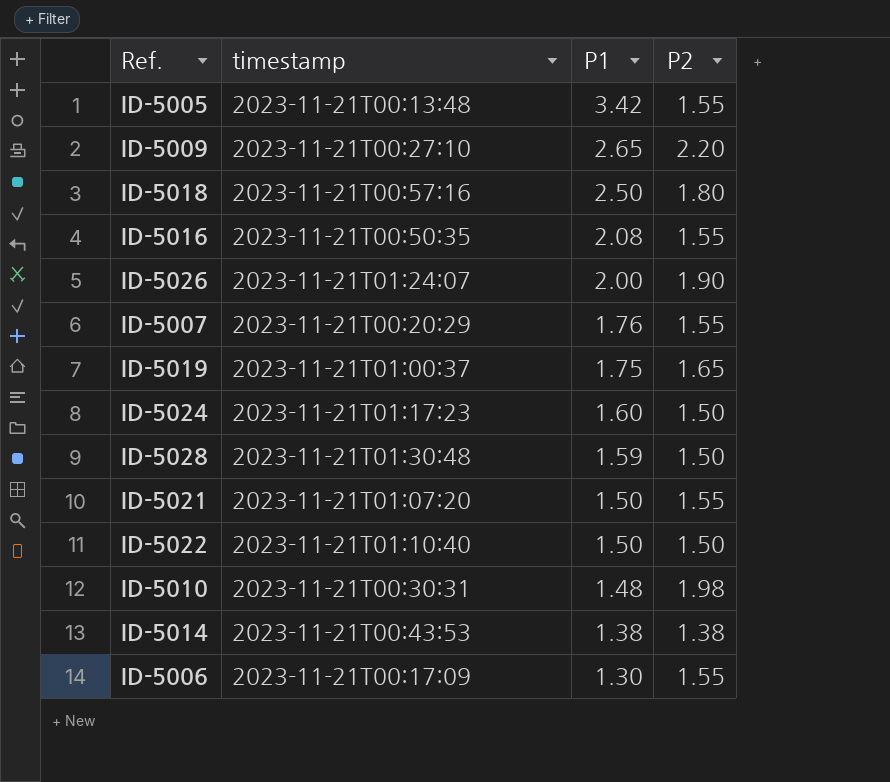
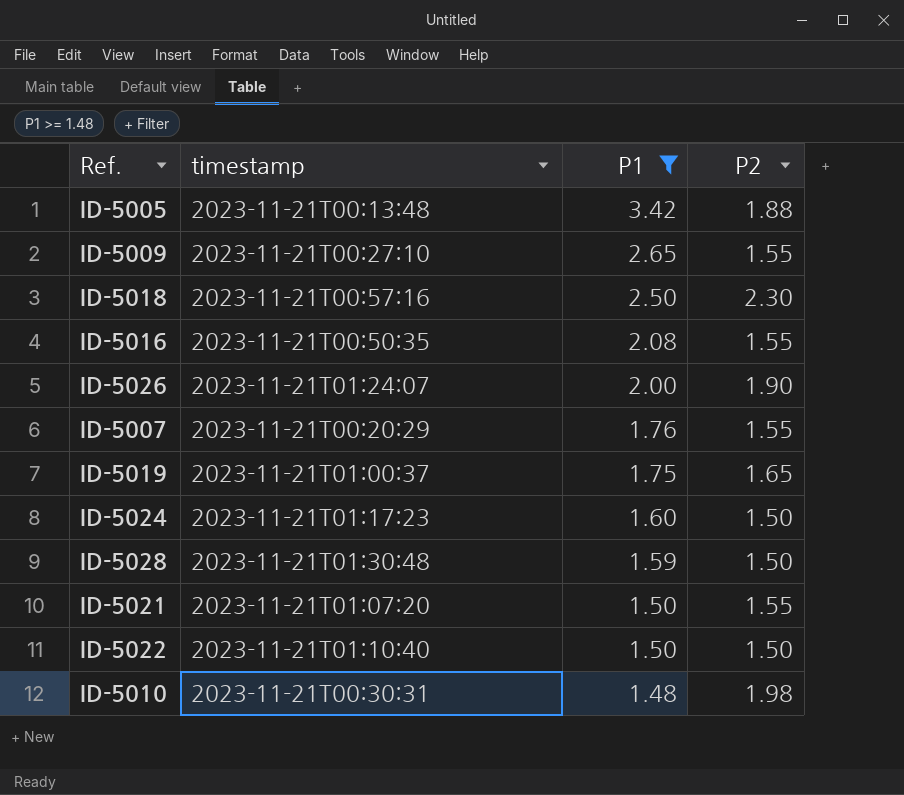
filter: none -> P1 >= 1.48
ID-5005 | P2: 1.55 -> 1.88
ID-5009 | P2: 2.20 -> 1.55
ID-5018 | P2: 1.80 -> 2.30

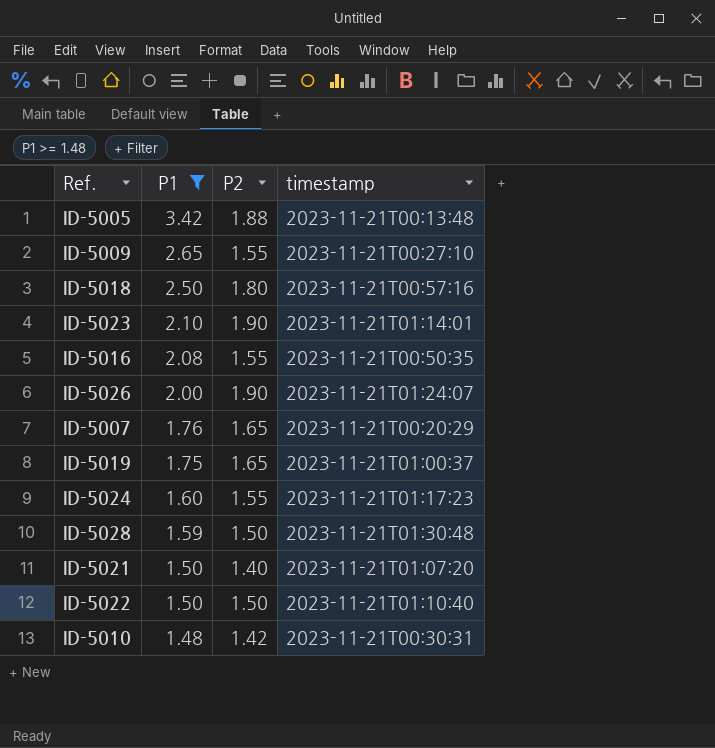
column timestamp | position: 2 -> 4
ID-5018 | P2: 2.30 -> 1.80
row ID-5023: none -> 2.10 | 1.90 | 2023-11-21T01:14:01
ID-5007 | P2: 1.55 -> 1.65
ID-5024 | P2: 1.50 -> 1.55
ID-5021 | P2: 1.55 -> 1.40
ID-5010 | P2: 1.98 -> 1.42

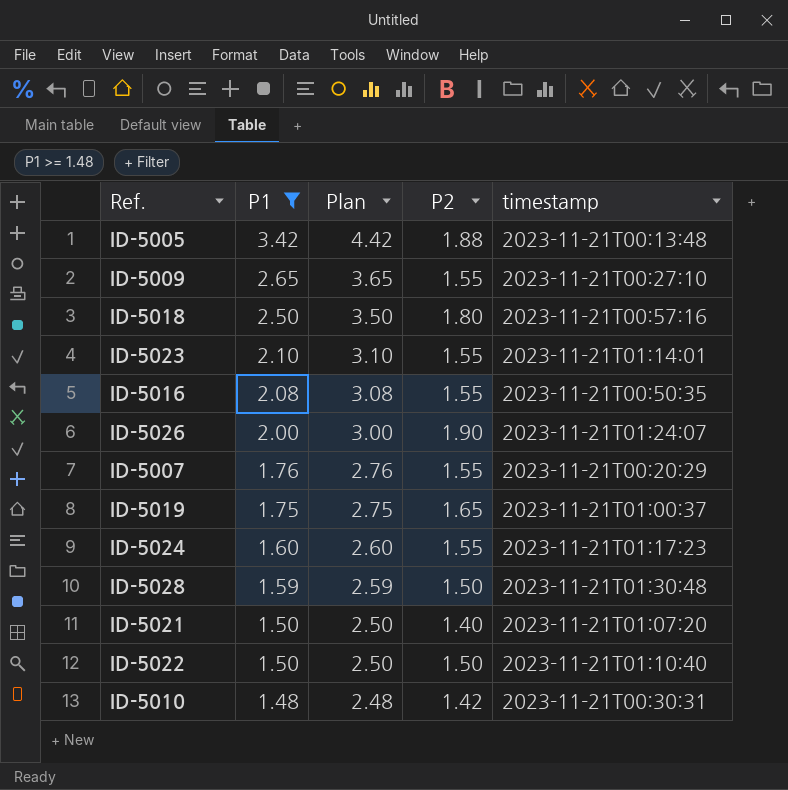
column Plan | formula: none -> [P1] + 1
ID-5023 | P2: 1.90 -> 1.55
ID-5007 | P2: 1.65 -> 1.55

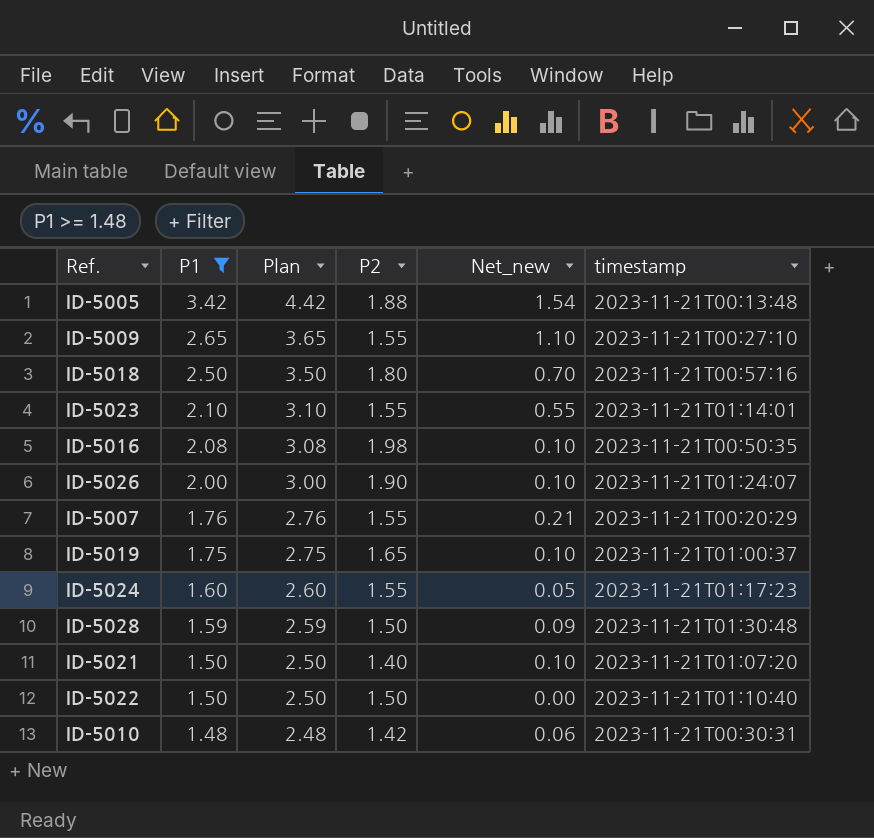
column Net_new | formula: none -> [P1] - [P2]
ID-5016 | P2: 1.55 -> 1.98

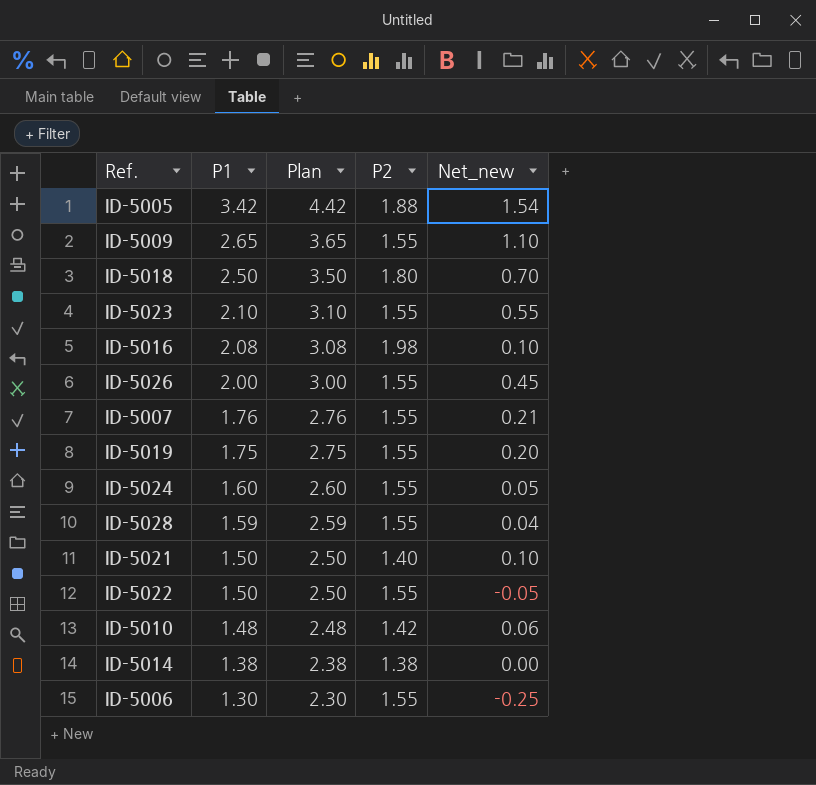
filter: P1 >= 1.48 -> none
column timestamp | position: 6 -> none
ID-5026 | P2: 1.90 -> 1.55
ID-5026 | Net_new: 0.10 -> 0.45
ID-5019 | P2: 1.65 -> 1.55
ID-5019 | Net_new: 0.10 -> 0.20
ID-5028 | P2: 1.50 -> 1.55
ID-5028 | Net_new: 0.09 -> 0.04
ID-5022 | P2: 1.50 -> 1.55
ID-5022 | Net_new: 0.00 -> -0.05

